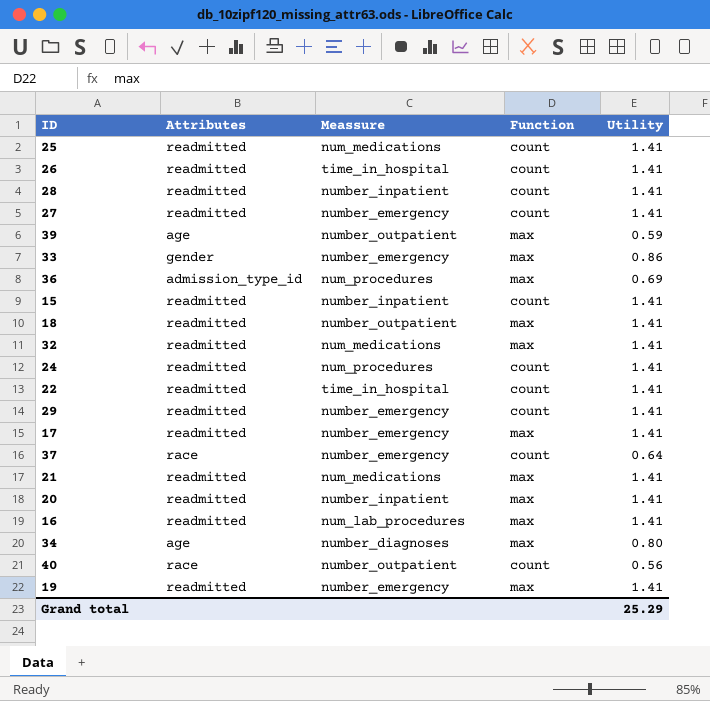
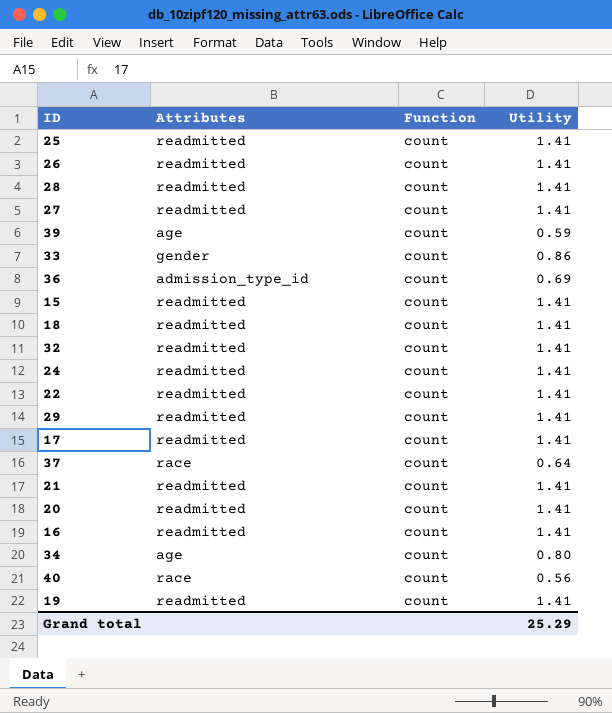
column Meassure | position: 3 -> none
39 | Function: max -> count
33 | Function: max -> count
36 | Function: max -> count
18 | Function: max -> count
32 | Function: max -> count
17 | Function: max -> count
21 | Function: max -> count
20 | Function: max -> count
16 | Function: max -> count
34 | Function: max -> count
19 | Function: max -> count

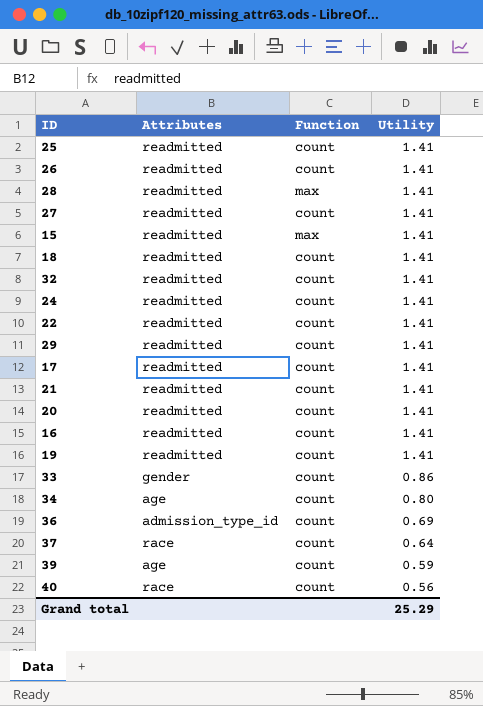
row order: none -> Utility descending
28 | Function: count -> max
15 | Function: count -> max

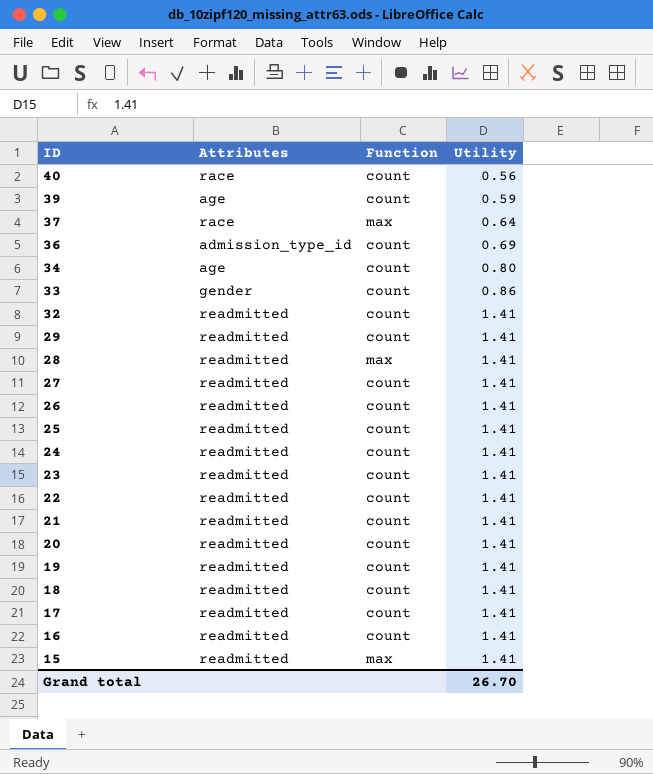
row order: Utility descending -> ID descending
37 | Function: count -> max
row 23: none -> readmitted | count | 1.41
Grand total | Utility: 25.29 -> 26.70

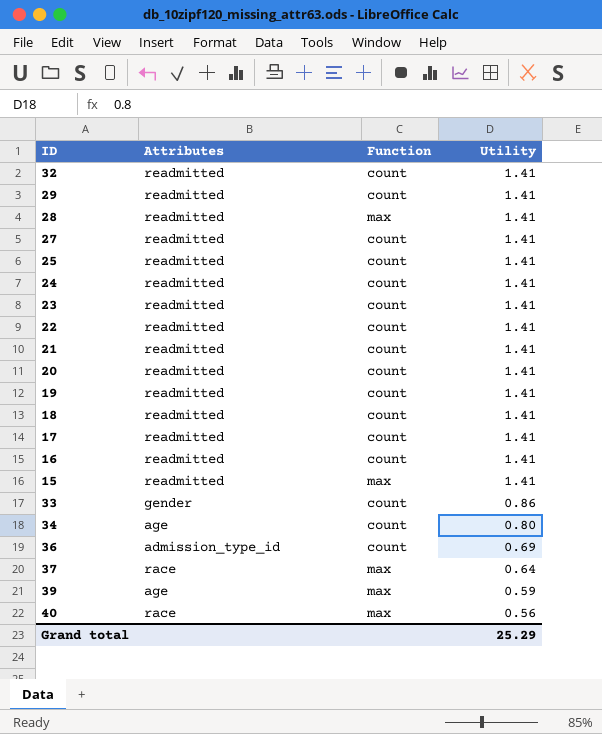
row order: ID descending -> Utility descending
row 26: readmitted | count | 1.41 -> none
39 | Function: count -> max
40 | Function: count -> max
Grand total | Utility: 26.70 -> 25.29

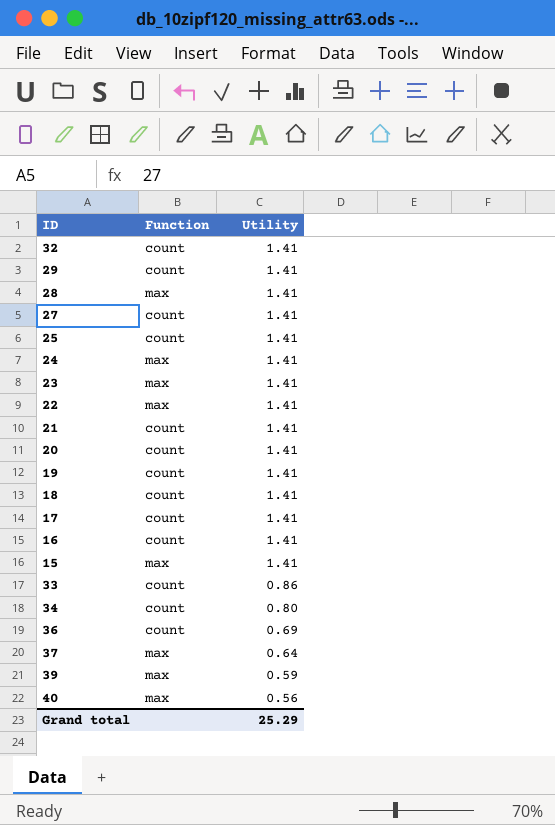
column Attributes | position: 2 -> none
24 | Function: count -> max
23 | Function: count -> max
22 | Function: count -> max

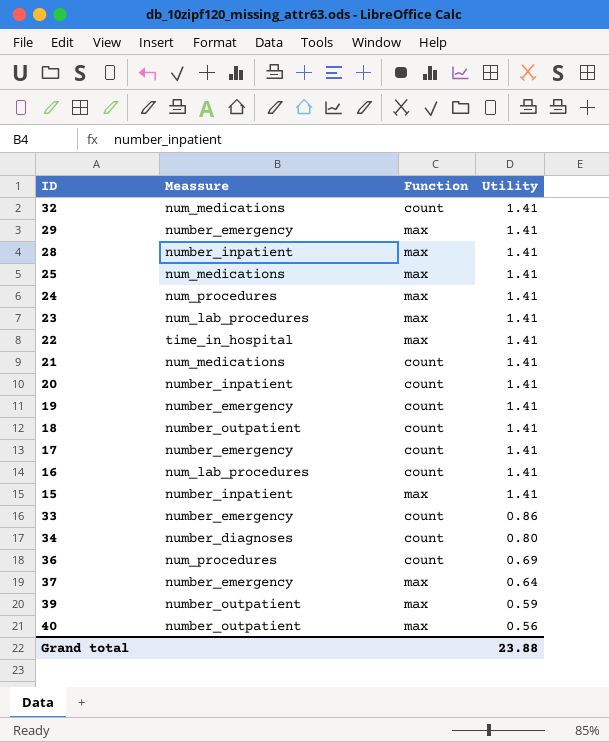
column Meassure | position: none -> 2
row 27: count | 1.41 -> none
29 | Function: count -> max
25 | Function: count -> max
Grand total | Utility: 25.29 -> 23.88

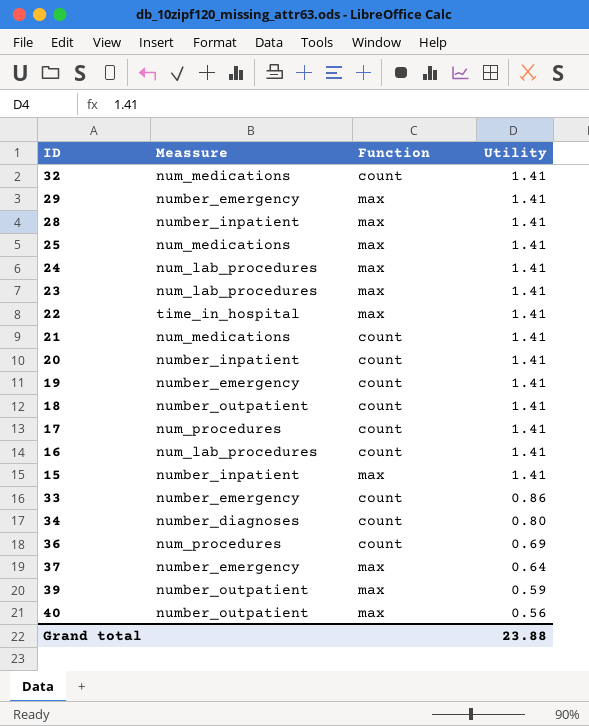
24 | Meassure: num_procedures -> num_lab_procedures
17 | Meassure: number_emergency -> num_procedures

